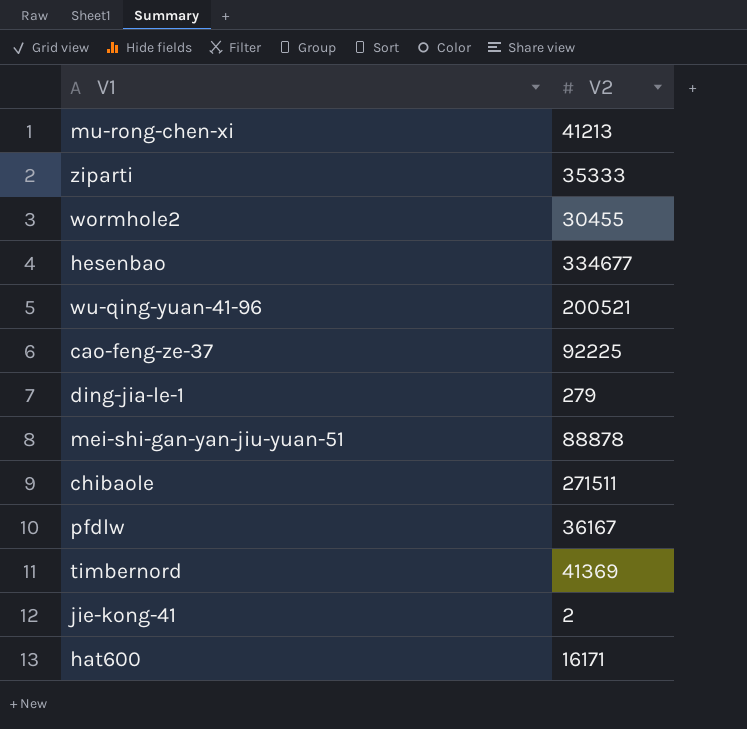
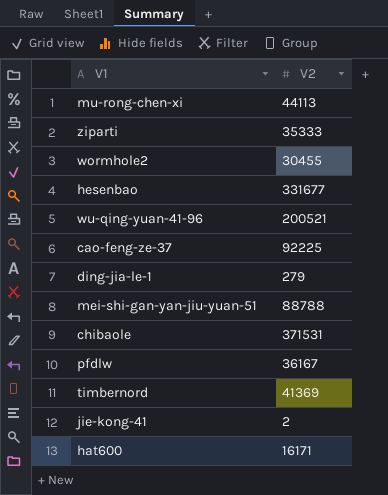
mu-rong-chen-xi | V2: 41213 -> 44113
hesenbao | V2: 334677 -> 331677
mei-shi-gan-yan-jiu-yuan-51 | V2: 88878 -> 88788
chibaole | V2: 271511 -> 371531

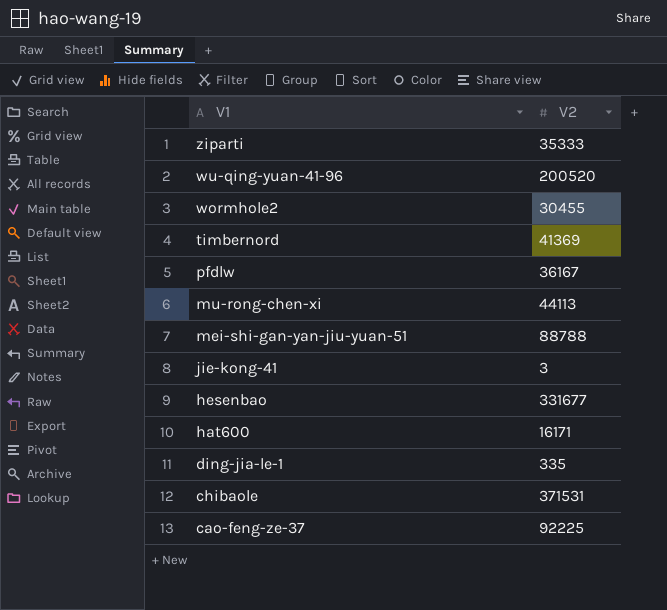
row order: none -> V1 descending
wu-qing-yuan-41-96 | V2: 200521 -> 200520
jie-kong-41 | V2: 2 -> 3
ding-jia-le-1 | V2: 279 -> 335

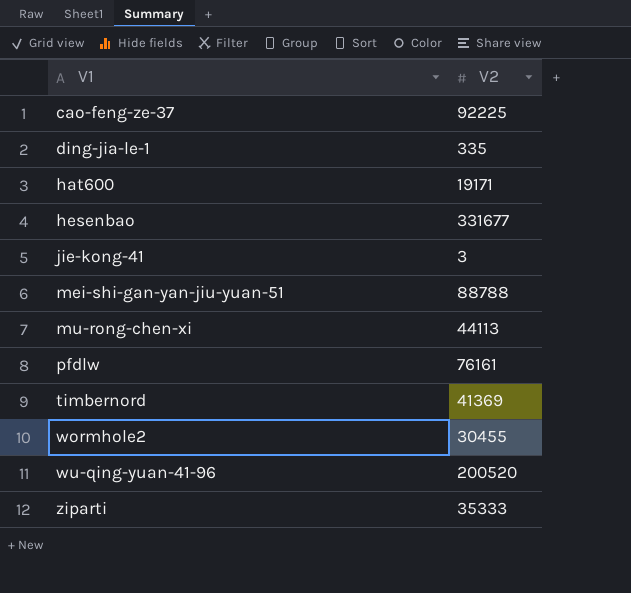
row order: V1 descending -> V1 ascending
row chibaole: 371531 -> none
hat600 | V2: 16171 -> 19171
pfdlw | V2: 36167 -> 76161

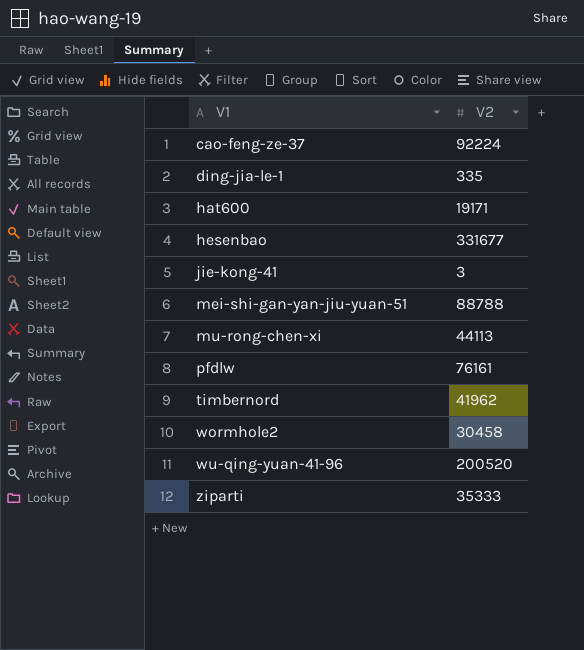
cao-feng-ze-37 | V2: 92225 -> 92224
timbernord | V2: 41369 -> 41962
wormhole2 | V2: 30455 -> 30458

